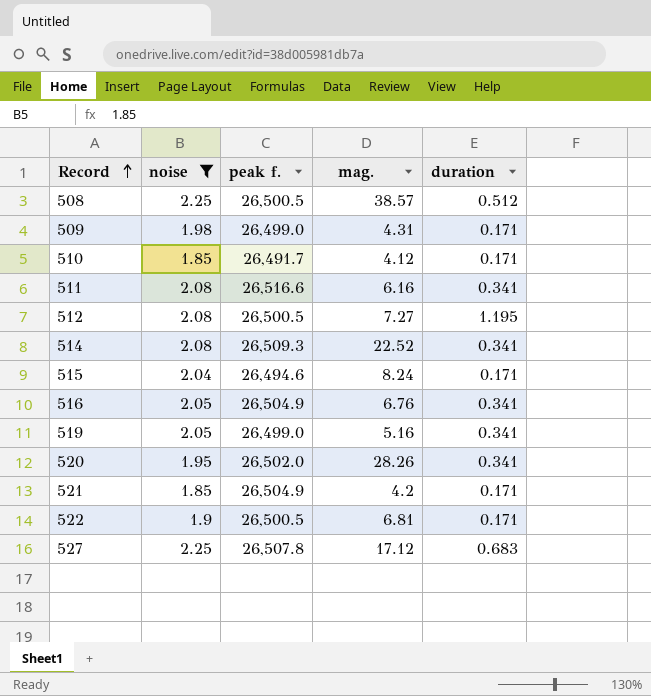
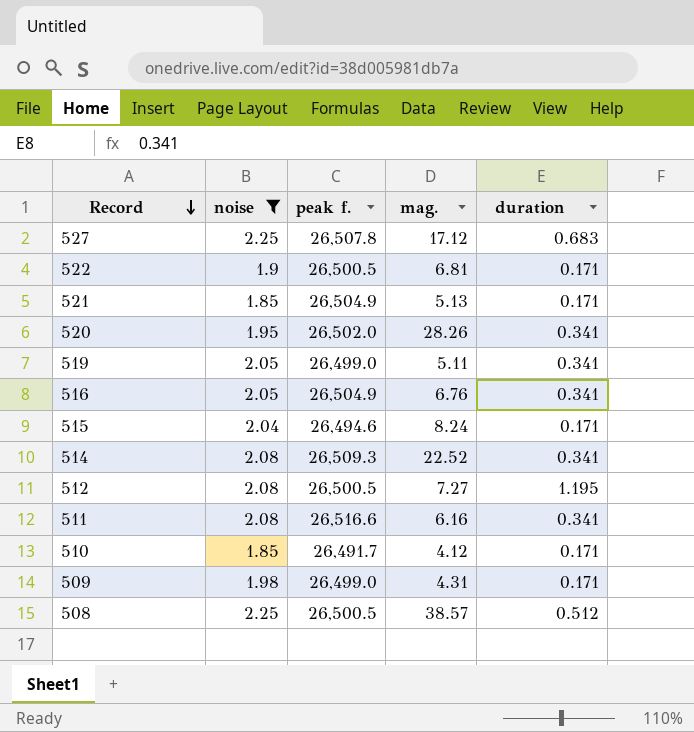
row order: Record ascending -> Record descending
521 | mag.: 4.2 -> 5.13
519 | mag.: 5.16 -> 5.11

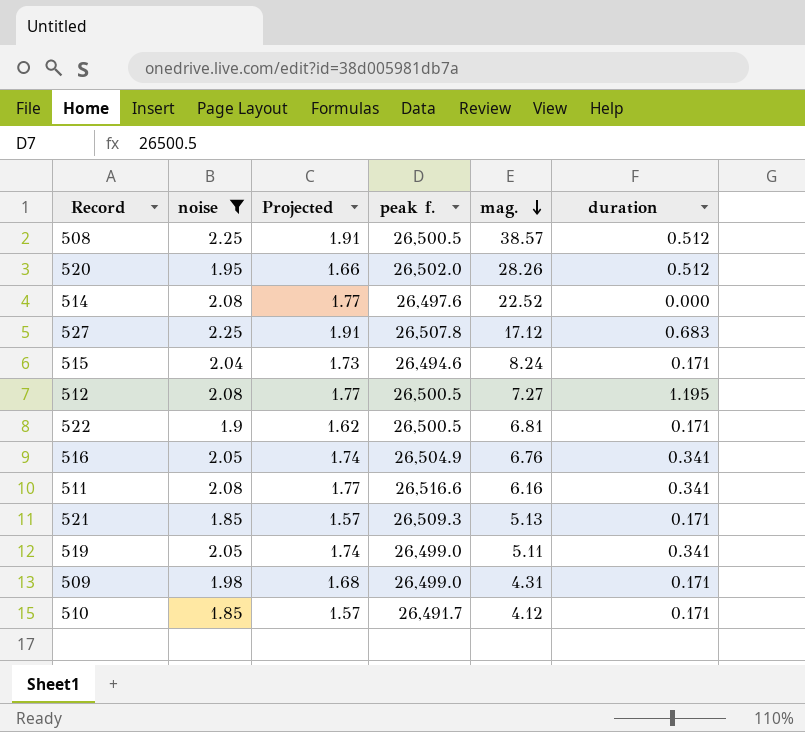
row order: Record descending -> mag. descending
column Projected | formula: none -> [noise] * 0.85
520 | duration: 0.341 -> 0.512
514 | peak f.: 26,509.3 -> 26,497.6
514 | duration: 0.341 -> 0.000
521 | peak f.: 26,504.9 -> 26,509.3

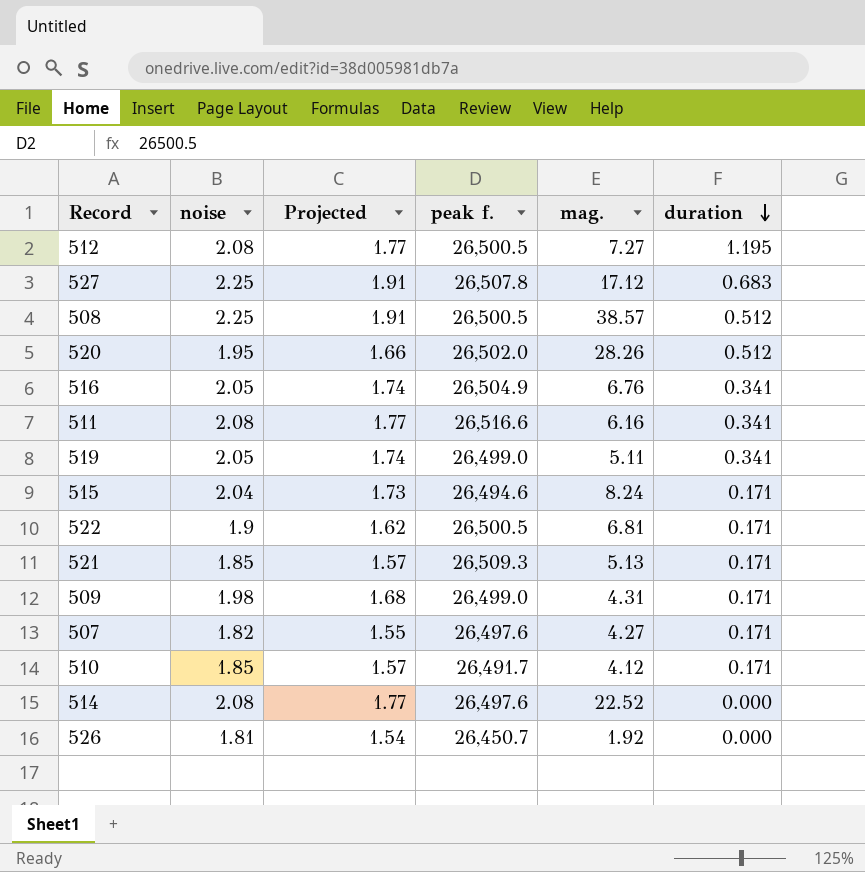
filter: noise >= 1.85 -> none
row order: mag. descending -> duration descending

